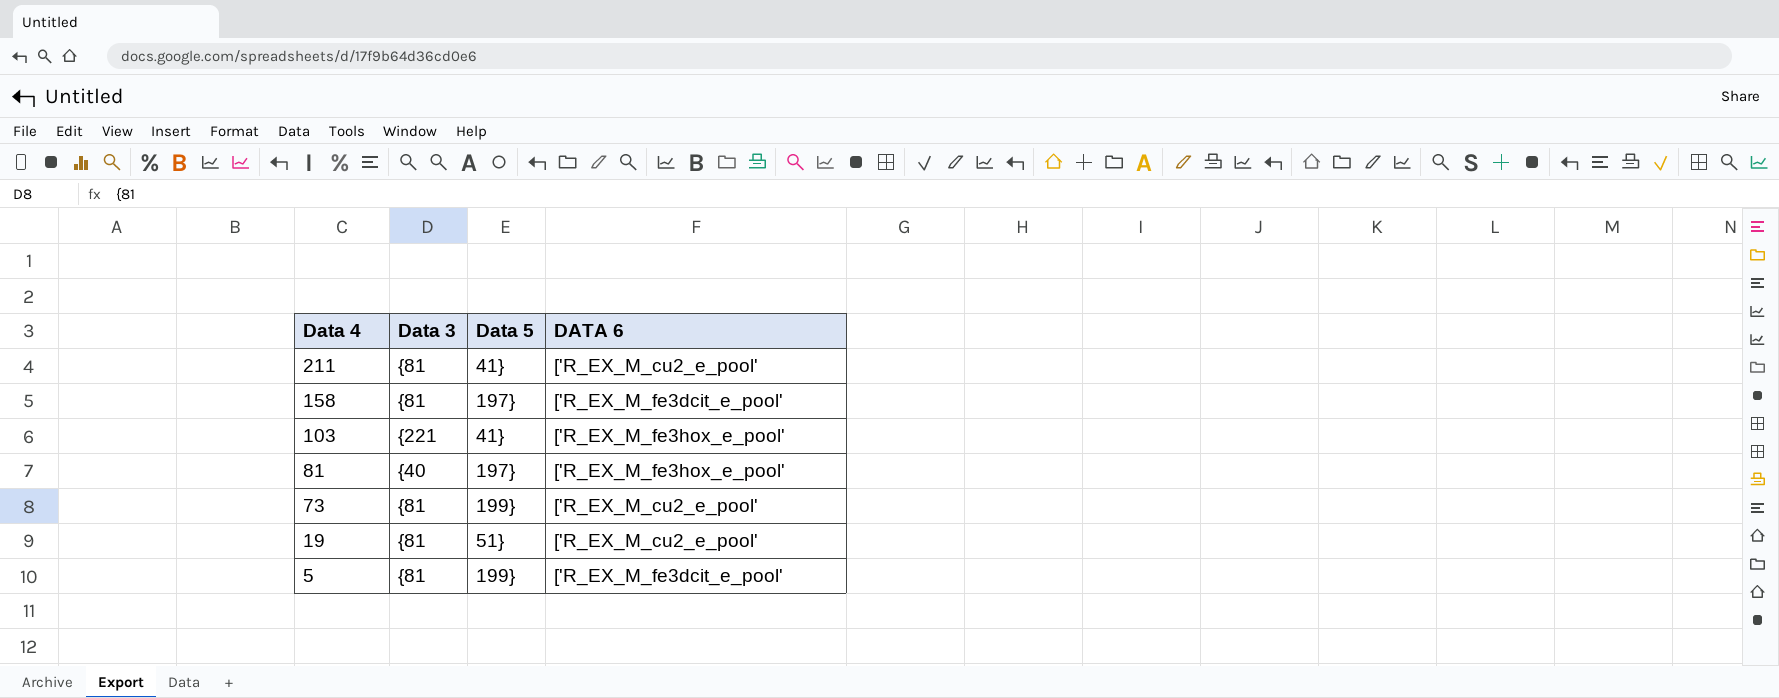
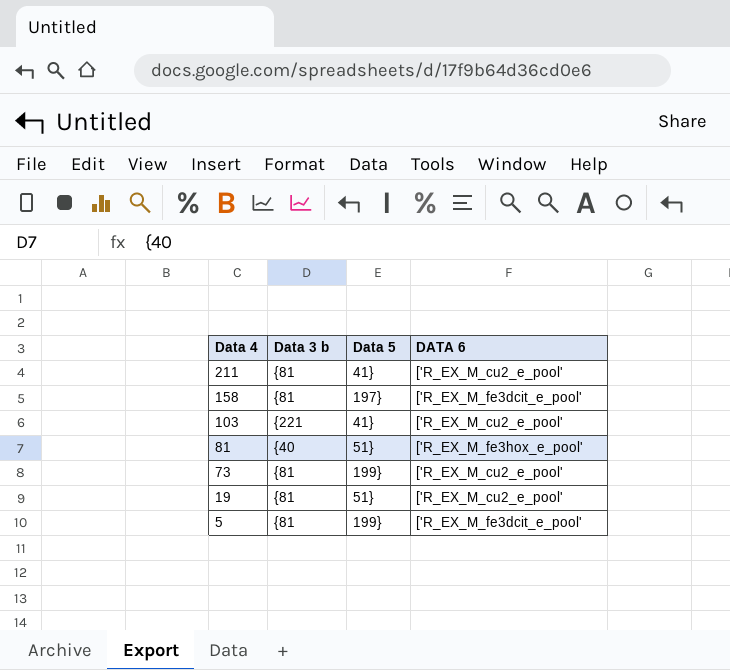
column name: Data 3 -> Data 3 b
103 | DATA 6: ['R_EX_M_fe3hox_e_pool' -> ['R_EX_M_cu2_e_pool'
81 | Data 5: 197} -> 51}

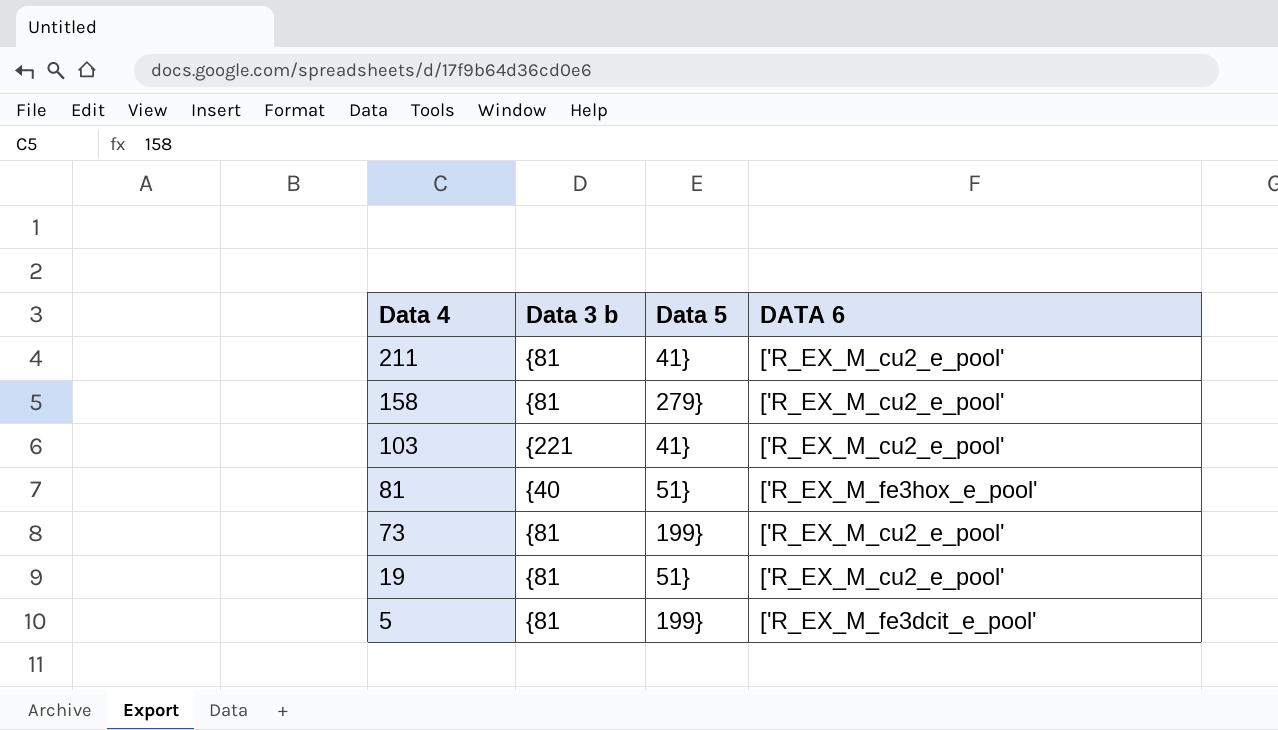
158 | Data 5: 197} -> 279}
158 | DATA 6: ['R_EX_M_fe3dcit_e_pool' -> ['R_EX_M_cu2_e_pool'

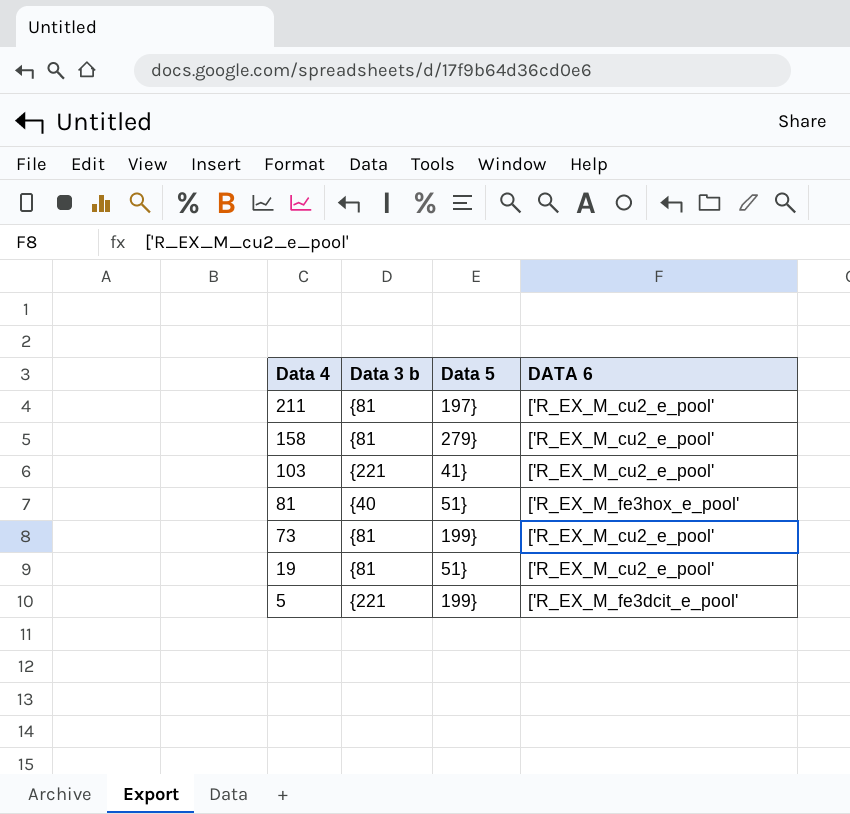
211 | Data 5: 41} -> 197}
5 | Data 3 b: {81 -> {221

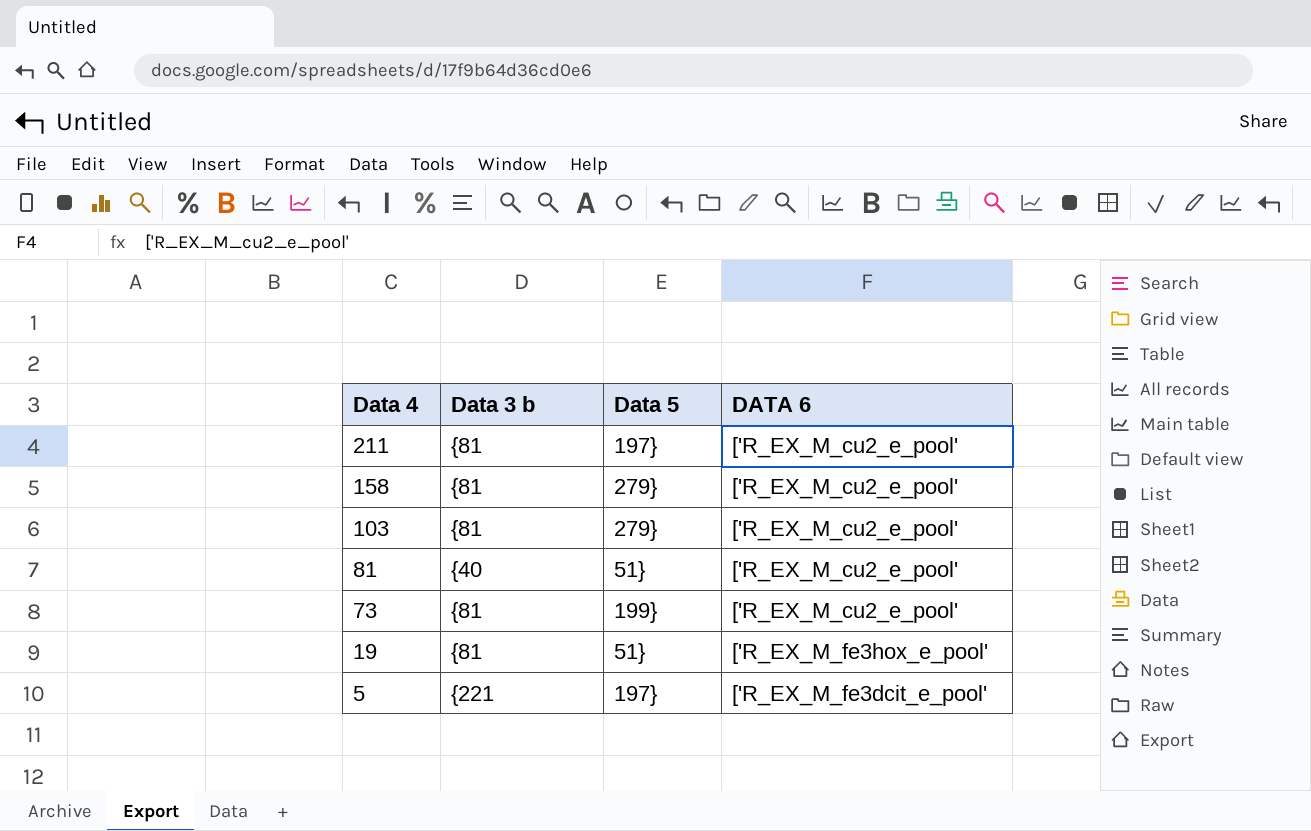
103 | Data 3 b: {221 -> {81
103 | Data 5: 41} -> 279}
81 | DATA 6: ['R_EX_M_fe3hox_e_pool' -> ['R_EX_M_cu2_e_pool'
19 | DATA 6: ['R_EX_M_cu2_e_pool' -> ['R_EX_M_fe3hox_e_pool'
5 | Data 5: 199} -> 197}

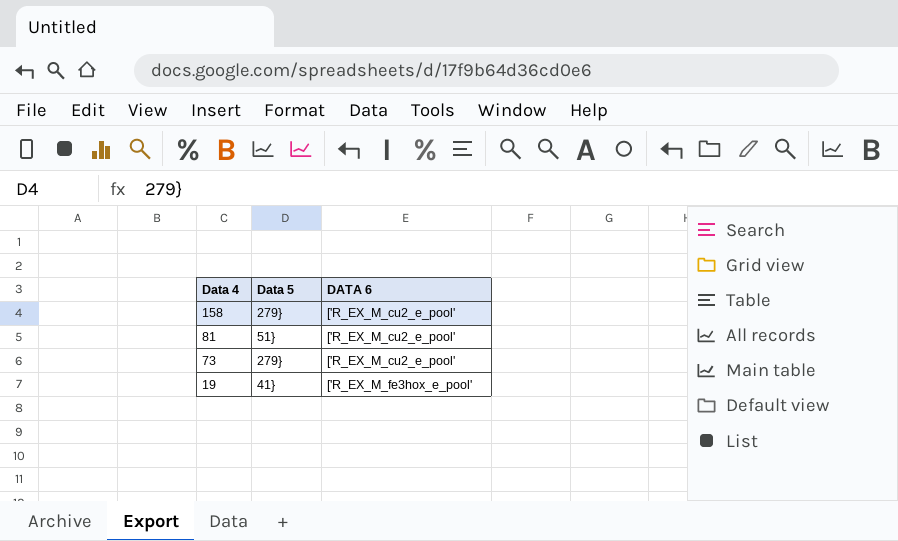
column Data 3 b | position: 2 -> none
row 211: {81 | 197} | ['R_EX_M_cu2_e_pool' -> none
row 103: {81 | 279} | ['R_EX_M_cu2_e_pool' -> none
row 5: {221 | 197} | ['R_EX_M_fe3dcit_e_pool' -> none
73 | Data 5: 199} -> 279}
19 | Data 5: 51} -> 41}

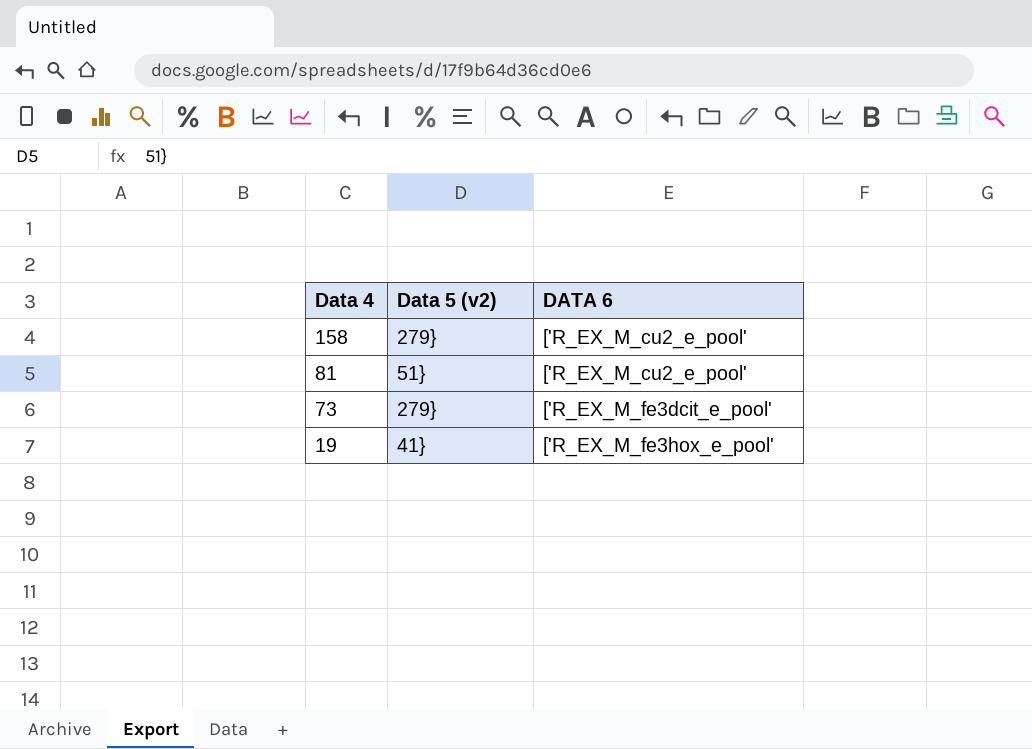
column name: Data 5 -> Data 5 (v2)
73 | DATA 6: ['R_EX_M_cu2_e_pool' -> ['R_EX_M_fe3dcit_e_pool'

